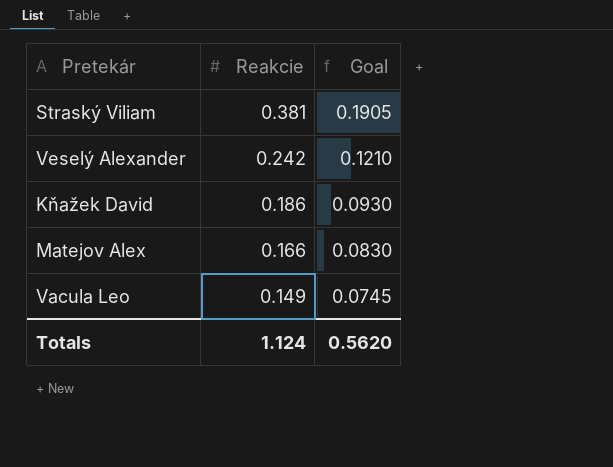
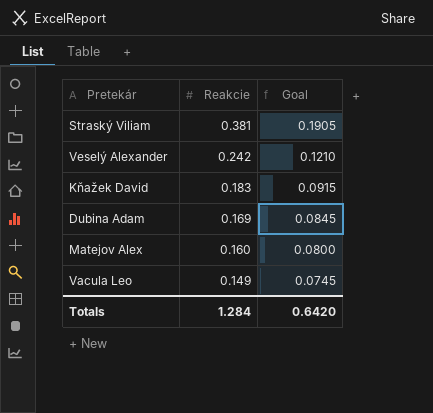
Kňažek David | Reakcie: 0.186 -> 0.183
Kňažek David | Goal: 0.0930 -> 0.0915
row Dubina Adam: none -> 0.169 | 0.0845
Matejov Alex | Reakcie: 0.166 -> 0.160
Matejov Alex | Goal: 0.0830 -> 0.0800
Totals | Reakcie: 1.124 -> 1.284
Totals | Goal: 0.5620 -> 0.6420

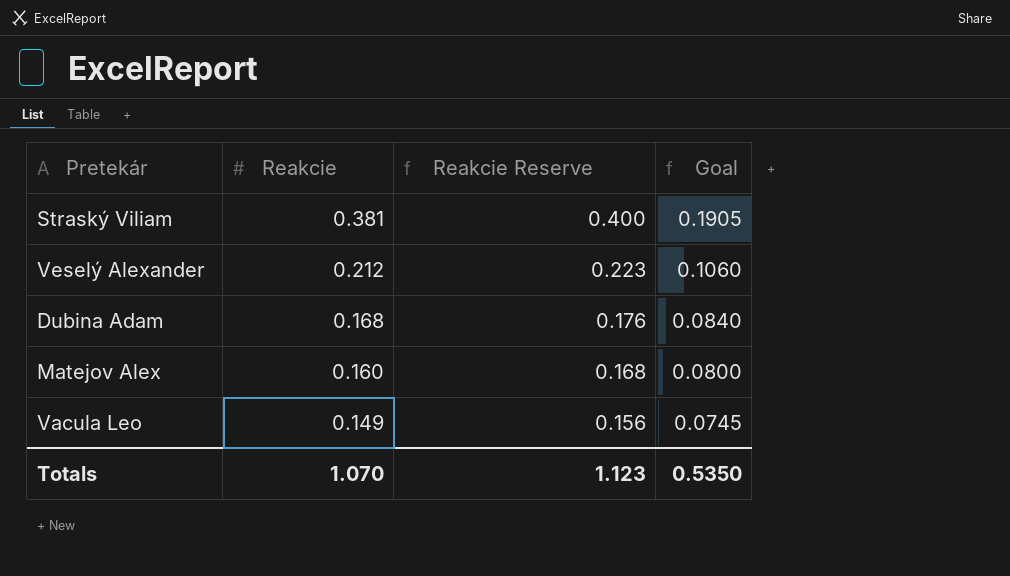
column Reakcie Reserve | formula: none -> [Reakcie] * 1.05
row Kňažek David: 0.183 | 0.0915 -> none
Veselý Alexander | Reakcie: 0.242 -> 0.212
Veselý Alexander | Goal: 0.1210 -> 0.1060
Dubina Adam | Reakcie: 0.169 -> 0.168
Dubina Adam | Goal: 0.0845 -> 0.0840
Totals | Reakcie: 1.284 -> 1.070
Totals | Goal: 0.6420 -> 0.5350

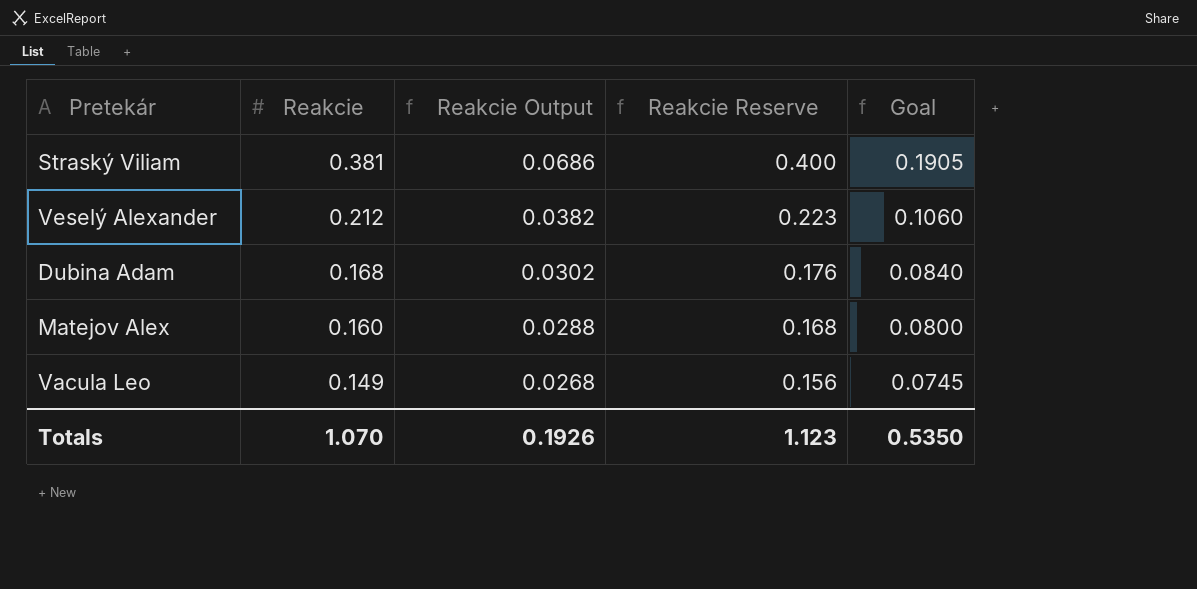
column Reakcie Output | formula: none -> [Reakcie] * 0.18

